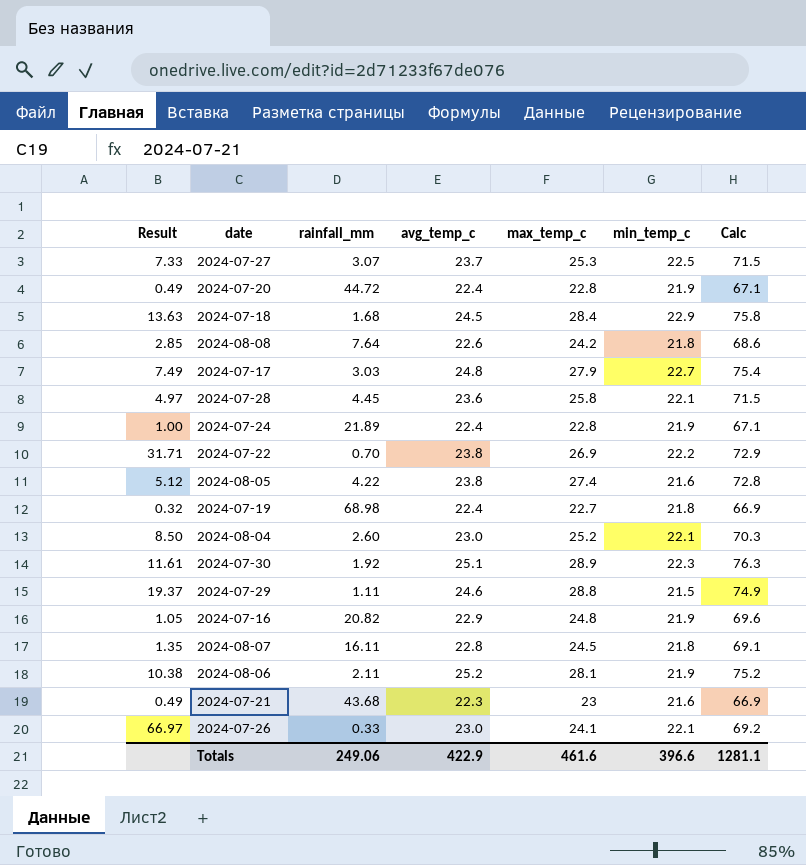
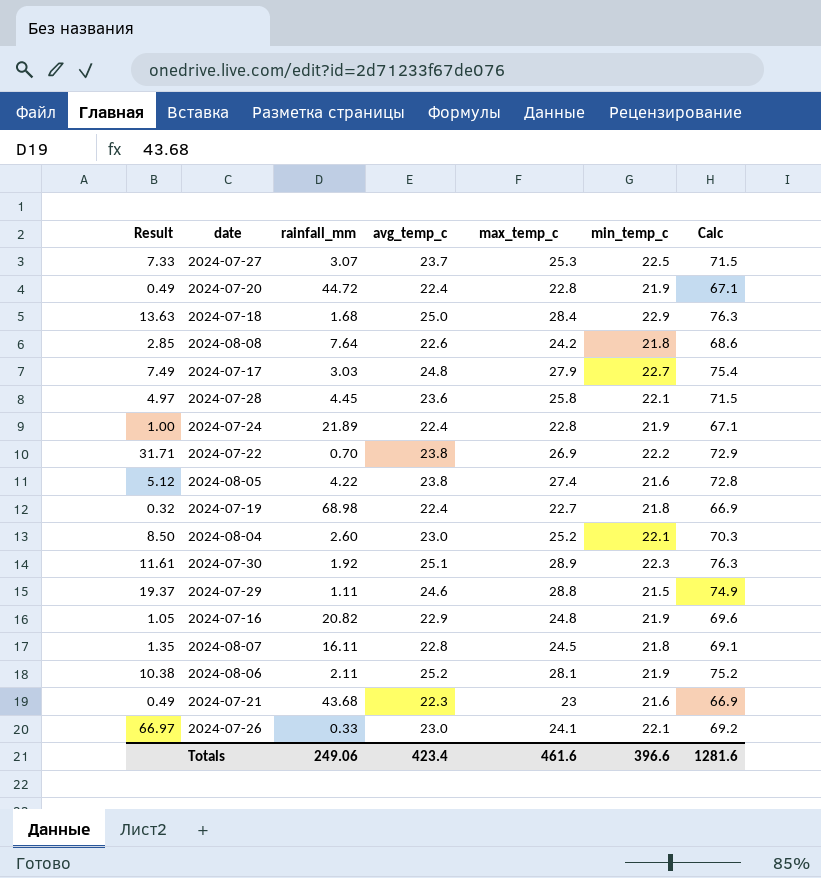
2024-07-18 | avg_temp_c: 24.5 -> 25.0
2024-07-18 | Calc: 75.8 -> 76.3
Totals | avg_temp_c: 422.9 -> 423.4
Totals | Calc: 1281.1 -> 1281.6

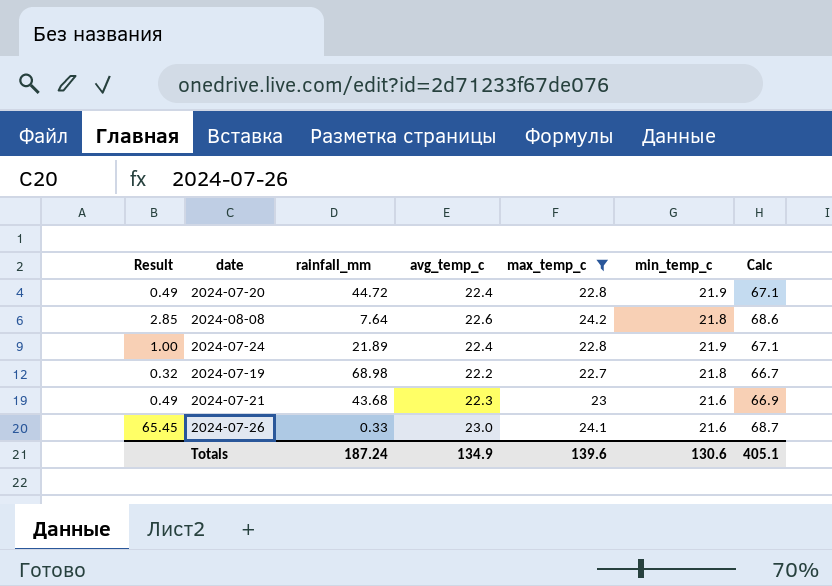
filter: none -> max_temp_c <= 24.2
2024-07-19 | avg_temp_c: 22.4 -> 22.2
2024-07-19 | Calc: 66.9 -> 66.7
2024-07-26 | Result: 66.97 -> 65.45
2024-07-26 | min_temp_c: 22.1 -> 21.6
2024-07-26 | Calc: 69.2 -> 68.7
Totals | rainfall_mm: 249.06 -> 187.24
Totals | avg_temp_c: 423.4 -> 134.9
Totals | max_temp_c: 461.6 -> 139.6
Totals | min_temp_c: 396.6 -> 130.6
Totals | Calc: 1281.6 -> 405.1

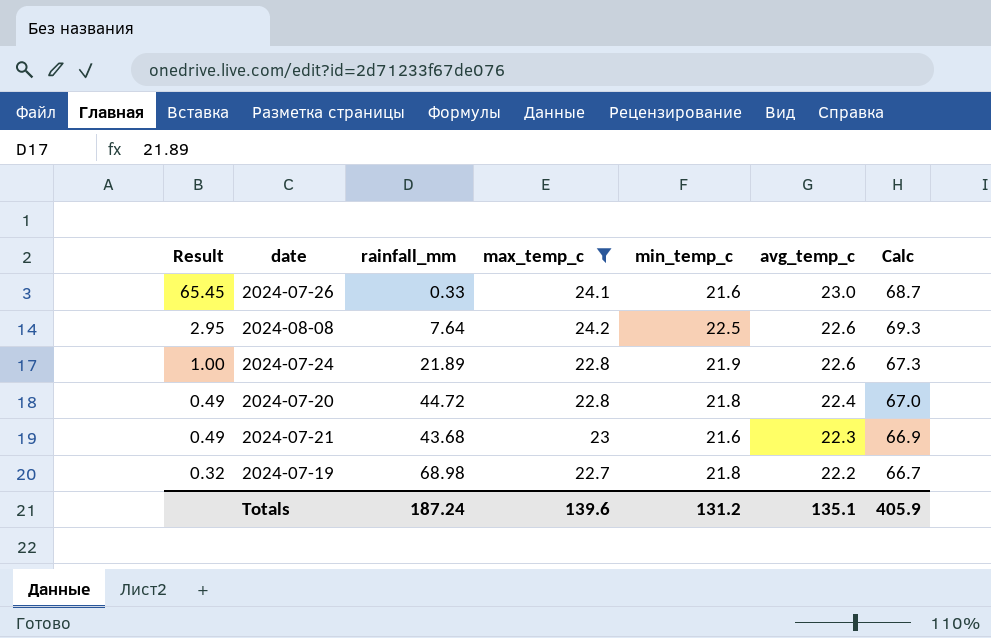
row order: none -> Result descending
column avg_temp_c | position: 4 -> 6
2024-08-08 | Result: 2.85 -> 2.95
2024-08-08 | min_temp_c: 21.8 -> 22.5
2024-08-08 | Calc: 68.6 -> 69.3
2024-07-24 | avg_temp_c: 22.4 -> 22.6
2024-07-24 | Calc: 67.1 -> 67.3
2024-07-20 | min_temp_c: 21.9 -> 21.8
2024-07-20 | Calc: 67.1 -> 67.0
Totals | min_temp_c: 130.6 -> 131.2
Totals | avg_temp_c: 134.9 -> 135.1
Totals | Calc: 405.1 -> 405.9

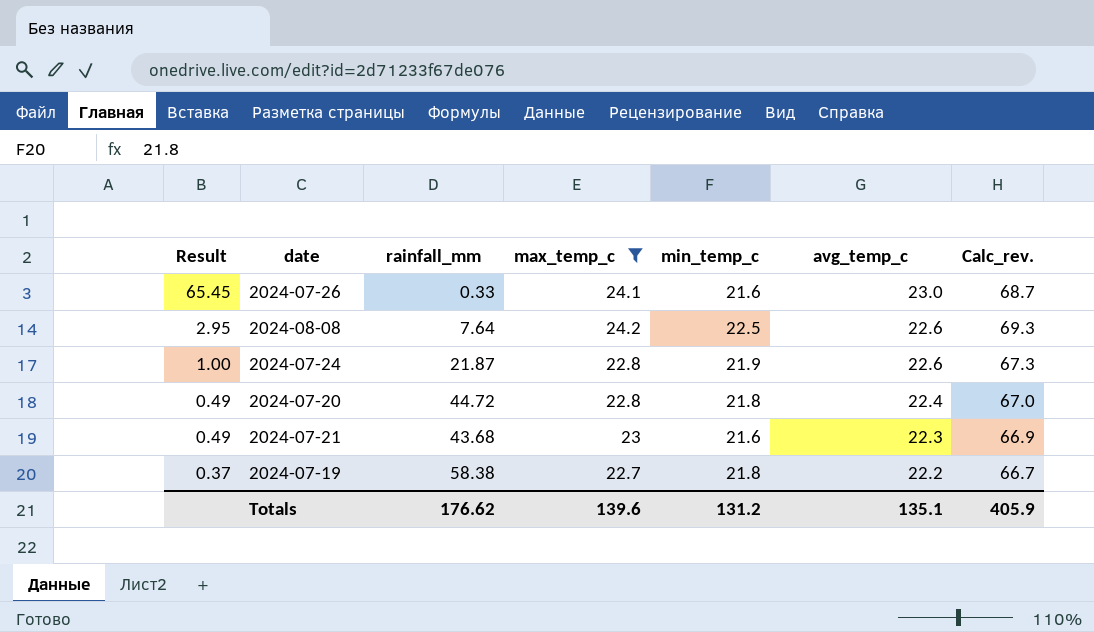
column name: Calc -> Calc_rev.
2024-07-24 | rainfall_mm: 21.89 -> 21.87
2024-07-19 | Result: 0.32 -> 0.37
2024-07-19 | rainfall_mm: 68.98 -> 58.38
Totals | rainfall_mm: 187.24 -> 176.62

